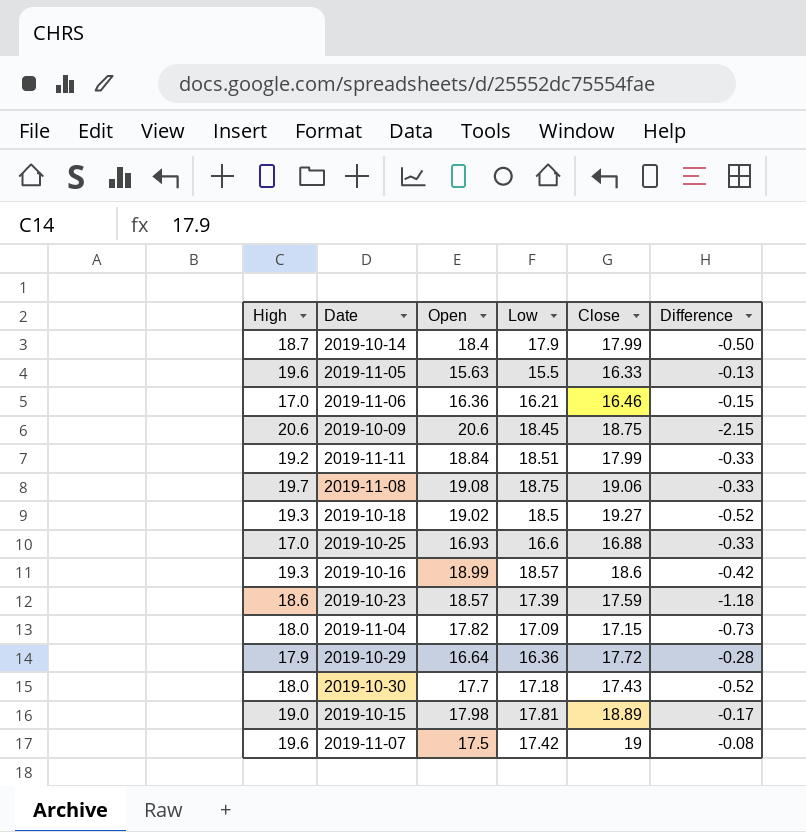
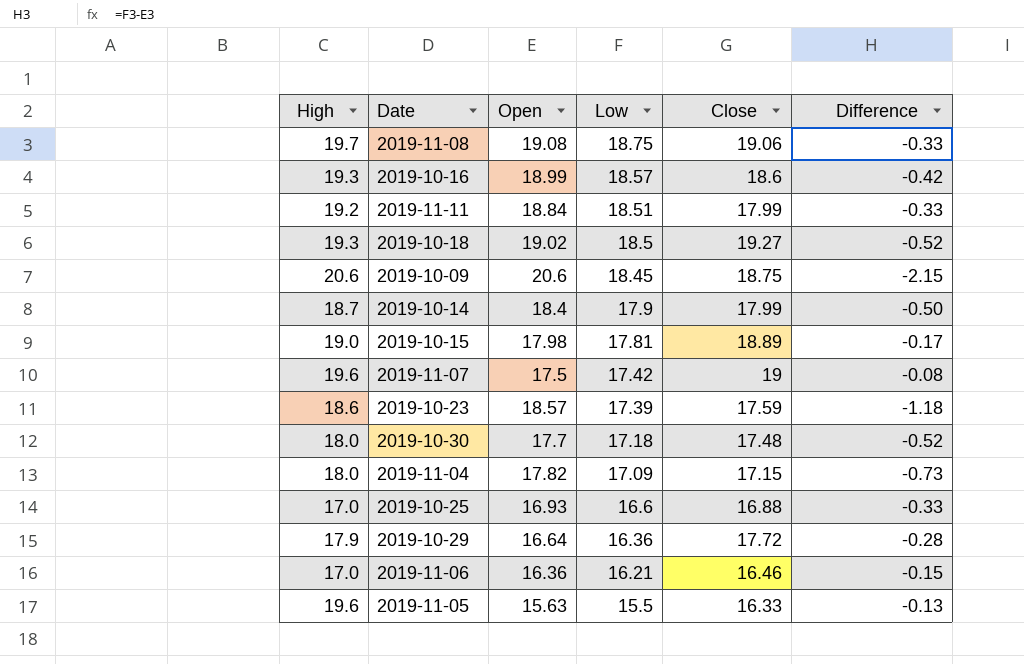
row order: none -> Low descending
2019-10-30 | Close: 17.43 -> 17.48

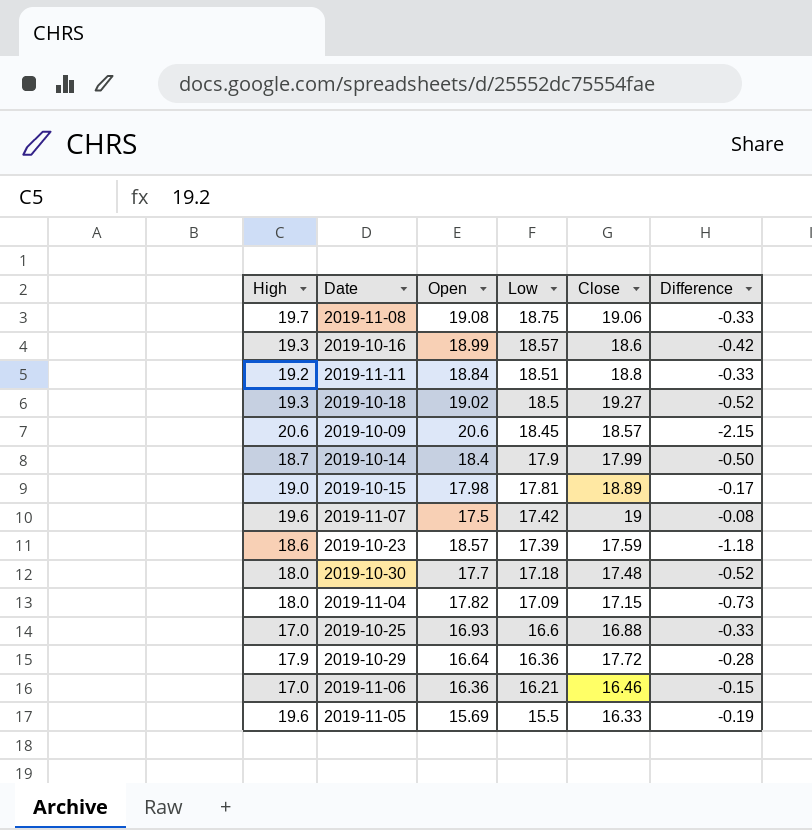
2019-11-11 | Close: 17.99 -> 18.8
2019-10-09 | Close: 18.75 -> 18.57
2019-11-05 | Open: 15.63 -> 15.69
2019-11-05 | Difference: -0.13 -> -0.19

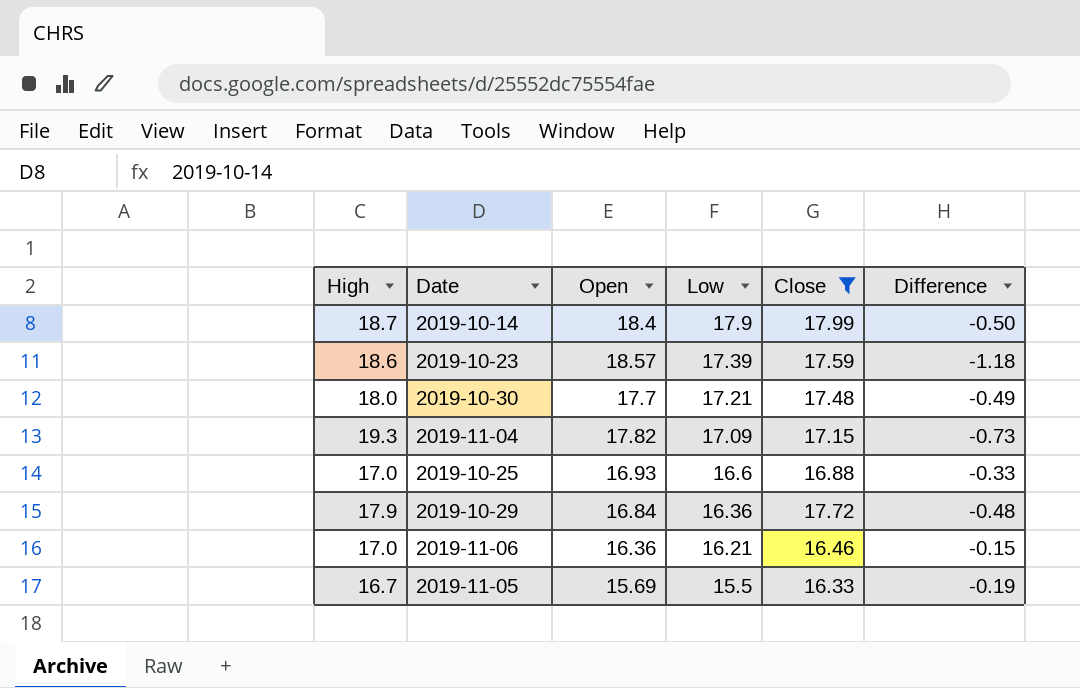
filter: none -> Close <= 17.99
2019-10-30 | Low: 17.18 -> 17.21
2019-10-30 | Difference: -0.52 -> -0.49
2019-11-04 | High: 18.0 -> 19.3
2019-10-29 | Open: 16.64 -> 16.84
2019-10-29 | Difference: -0.28 -> -0.48
2019-11-05 | High: 19.6 -> 16.7

